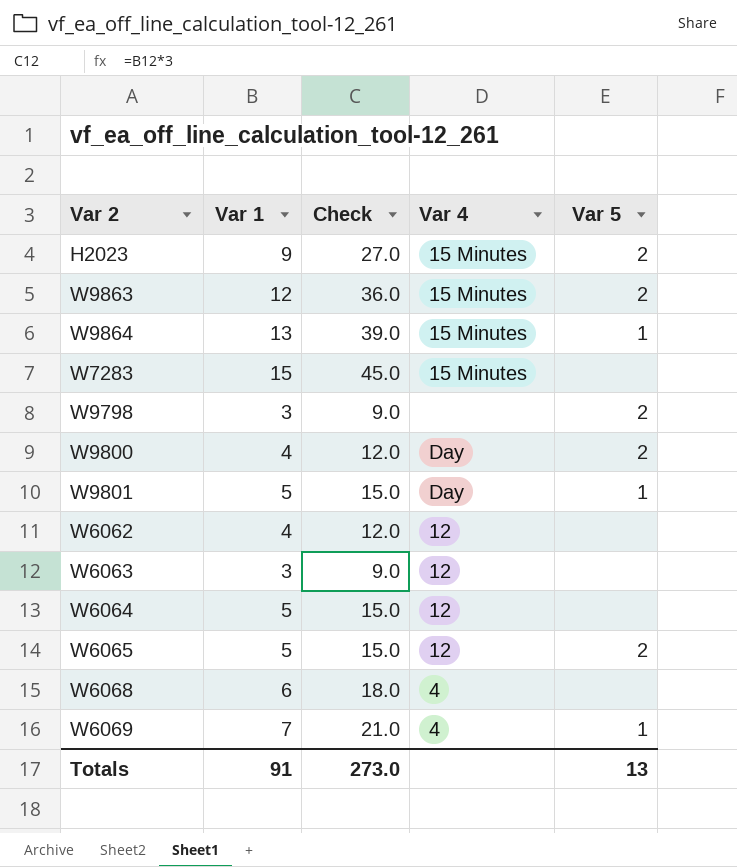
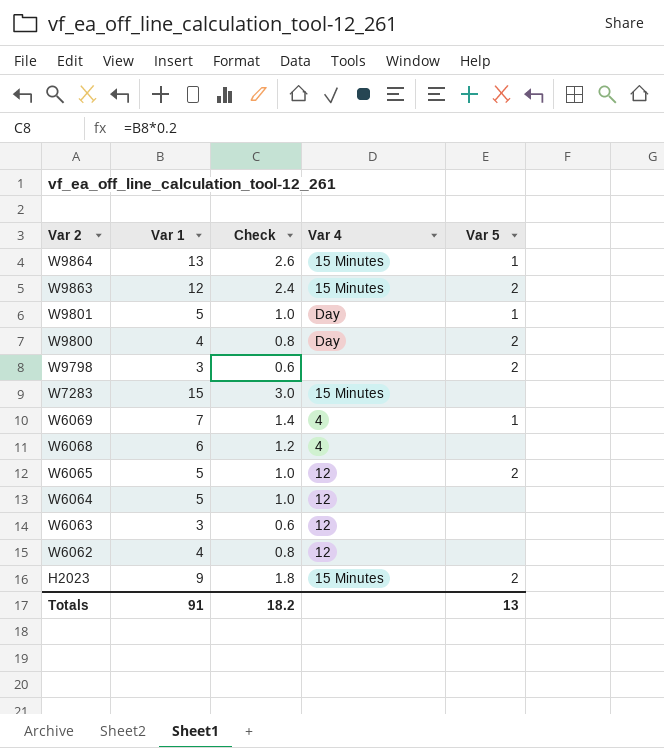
row order: none -> Var 2 descending
column Check | formula: [Var 1] * 3 -> [Var 1] * 0.2
Totals | Check: 273.0 -> 18.2

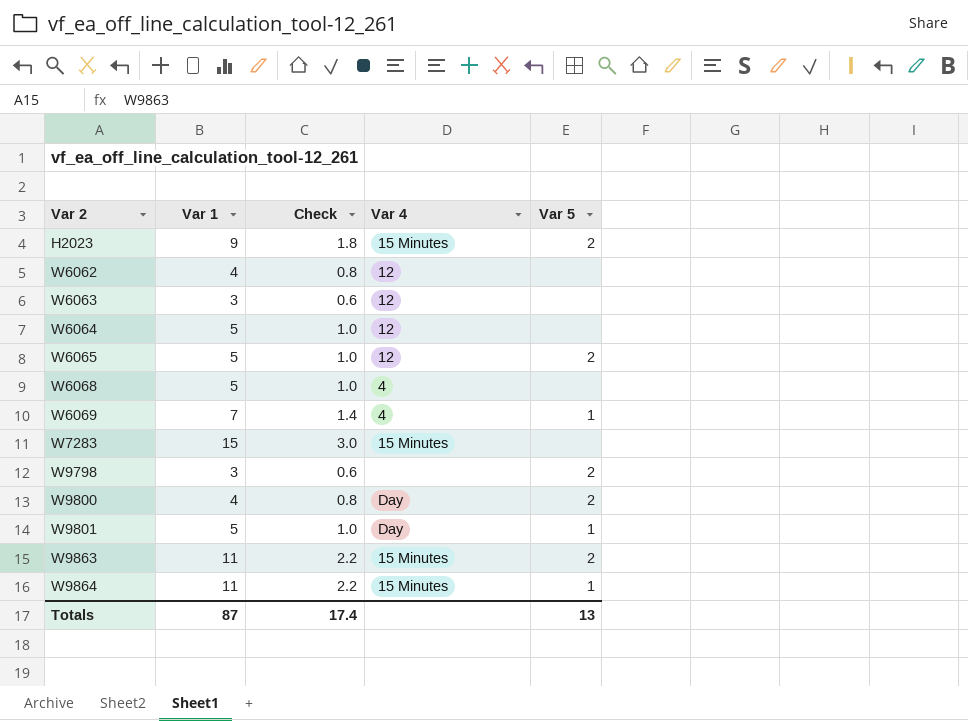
row order: Var 2 descending -> Var 2 ascending
W6068 | Var 1: 6 -> 5
W6068 | Check: 1.2 -> 1.0
W9863 | Var 1: 12 -> 11
W9863 | Check: 2.4 -> 2.2
W9864 | Var 1: 13 -> 11
W9864 | Check: 2.6 -> 2.2
Totals | Var 1: 91 -> 87
Totals | Check: 18.2 -> 17.4

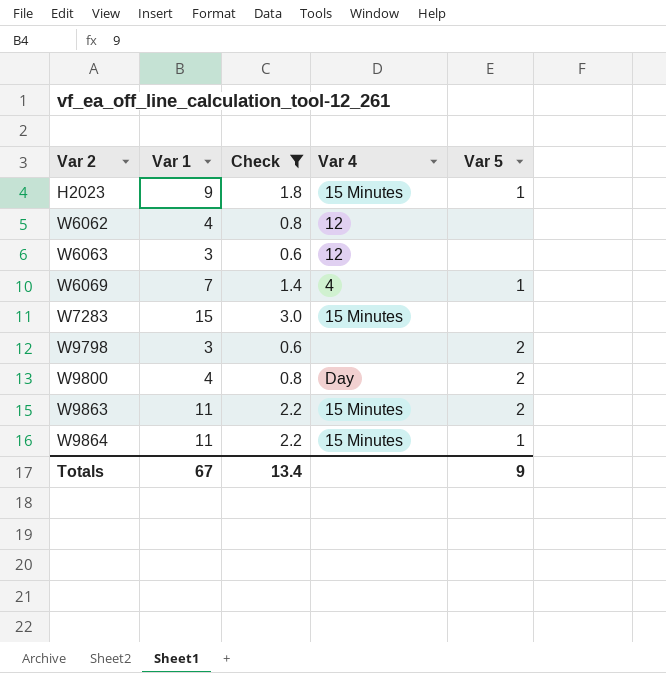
filter: none -> Check != 1.0
H2023 | Var 5: 2 -> 1
Totals | Var 1: 87 -> 67
Totals | Check: 17.4 -> 13.4
Totals | Var 5: 13 -> 9

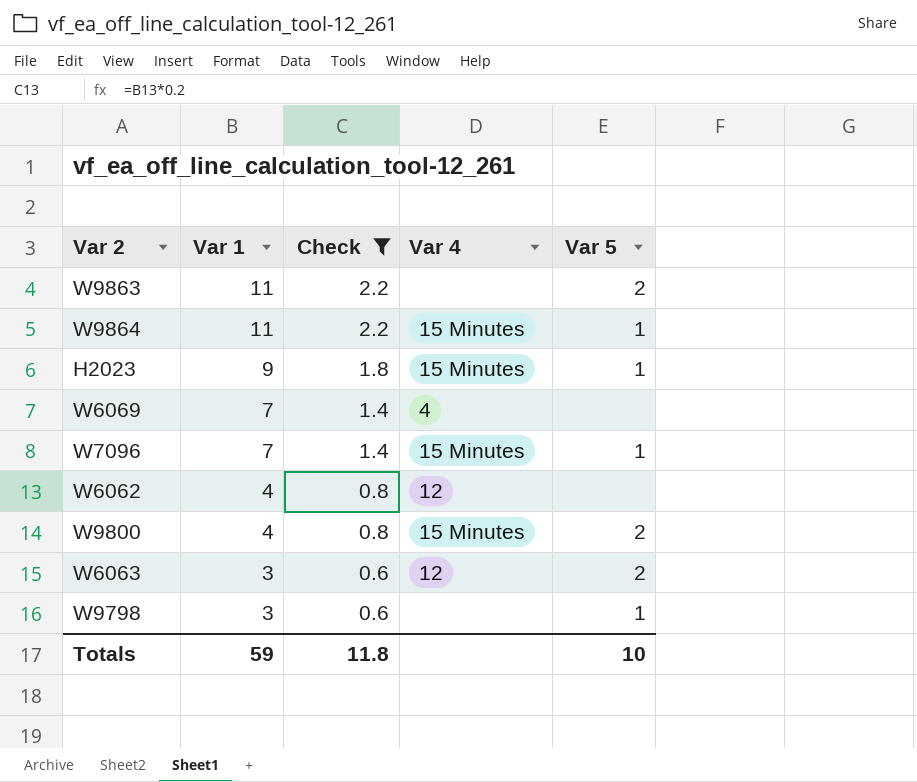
row order: Var 2 ascending -> Var 1 descending
row W7283: 15 | 3.0 | 15 Minutes | none -> none
W9863 | Var 4: 15 Minutes -> none
W6069 | Var 5: 1 -> none
row W7096: none -> 7 | 1.4 | 15 Minutes | 1
W9800 | Var 4: Day -> 15 Minutes
W6063 | Var 5: none -> 2
W9798 | Var 5: 2 -> 1
Totals | Var 1: 67 -> 59
Totals | Check: 13.4 -> 11.8
Totals | Var 5: 9 -> 10

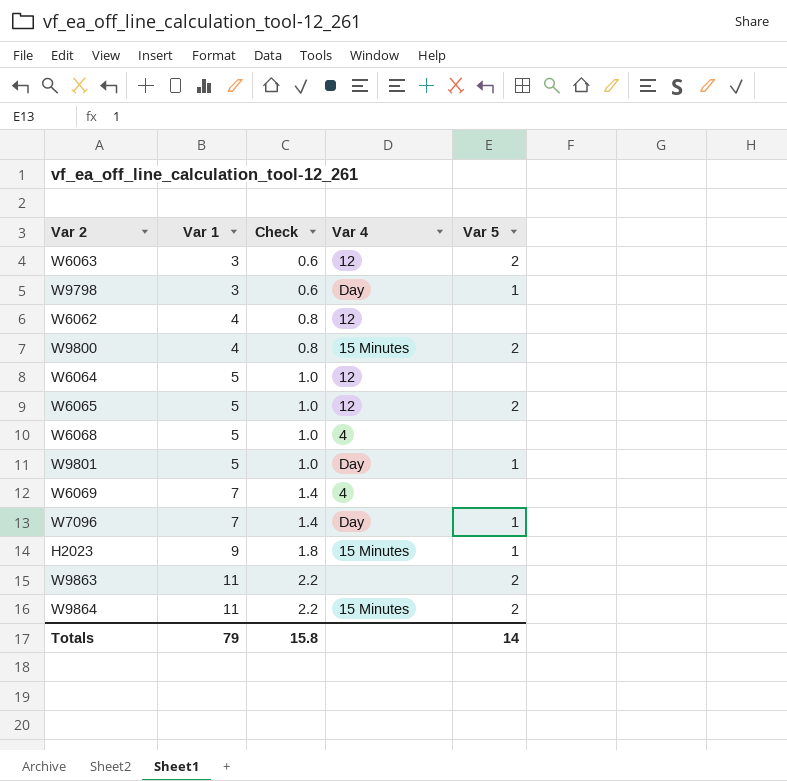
filter: Check != 1.0 -> none
row order: Var 1 descending -> Var 1 ascending
W9798 | Var 4: none -> Day
W7096 | Var 4: 15 Minutes -> Day
W9864 | Var 5: 1 -> 2
Totals | Var 1: 59 -> 79
Totals | Check: 11.8 -> 15.8
Totals | Var 5: 10 -> 14

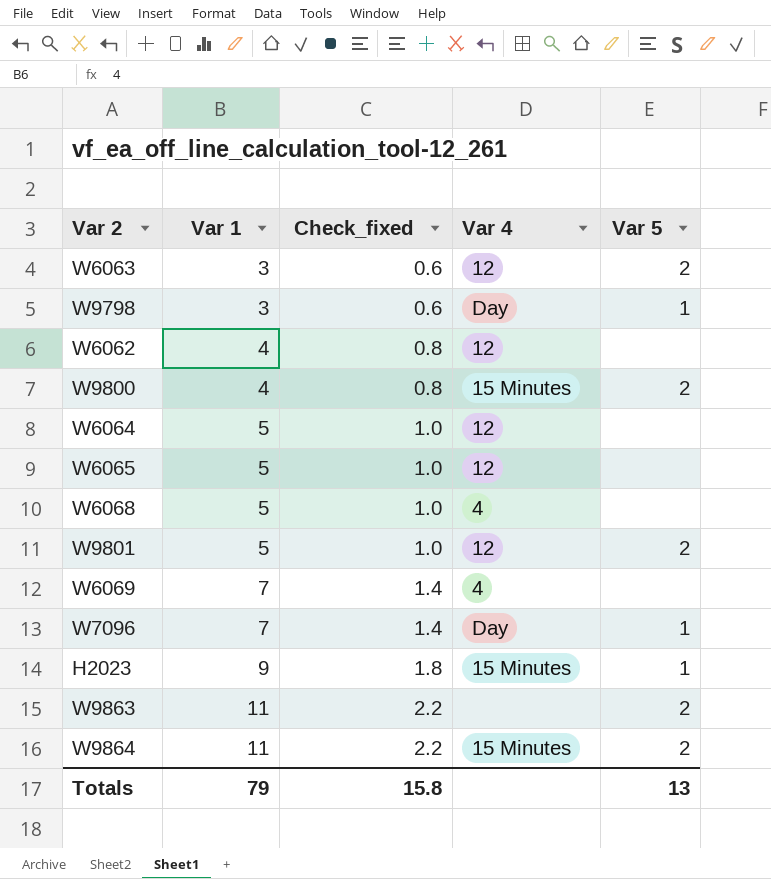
column name: Check -> Check_fixed
W6065 | Var 5: 2 -> none
W9801 | Var 4: Day -> 12
W9801 | Var 5: 1 -> 2
Totals | Var 5: 14 -> 13

